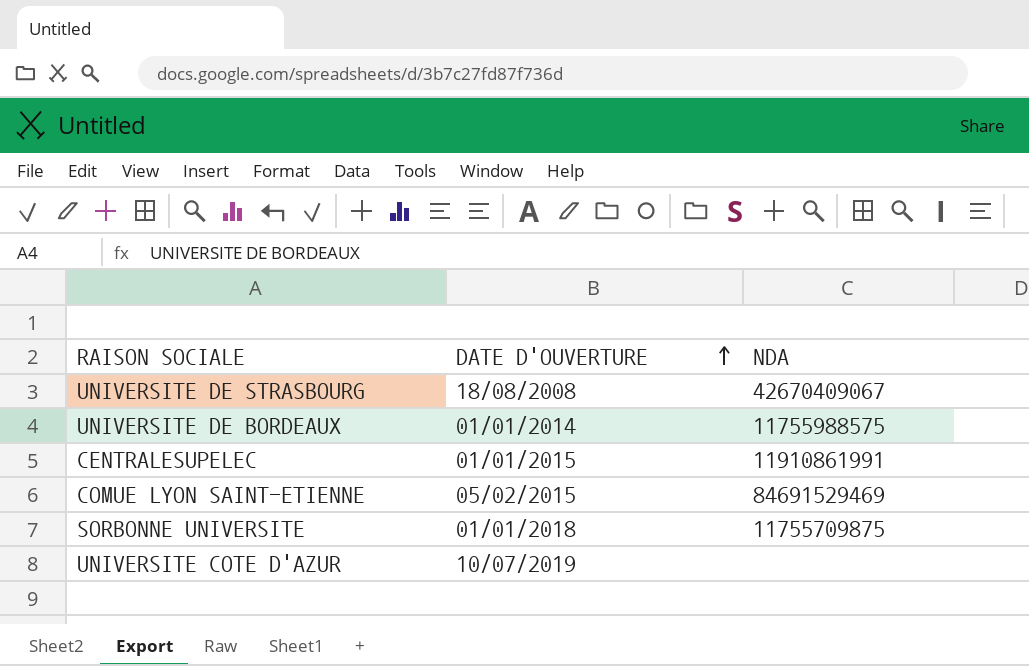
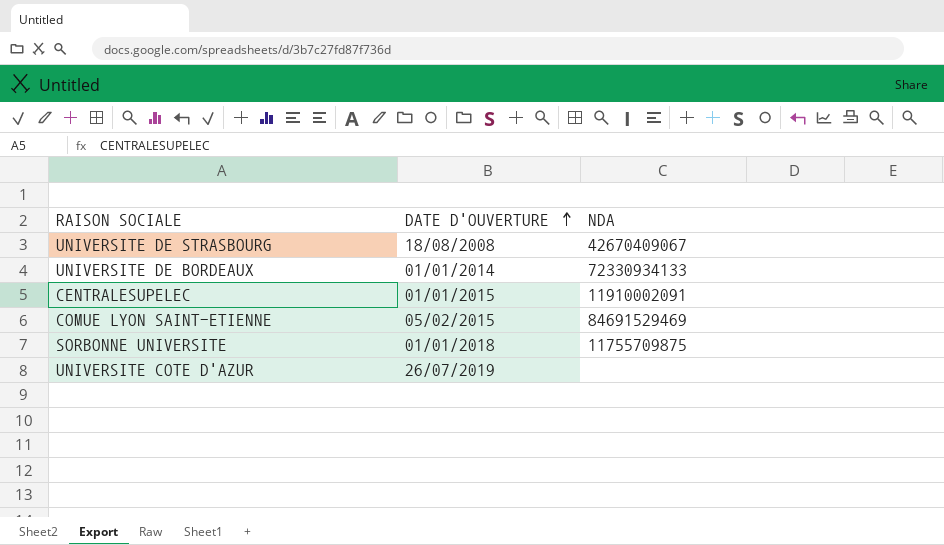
UNIVERSITE DE BORDEAUX | NDA: 11755988575 -> 72330934133
CENTRALESUPELEC | NDA: 11910861991 -> 11910002091
UNIVERSITE COTE D'AZUR | DATE D'OUVERTURE: 10/07/2019 -> 26/07/2019

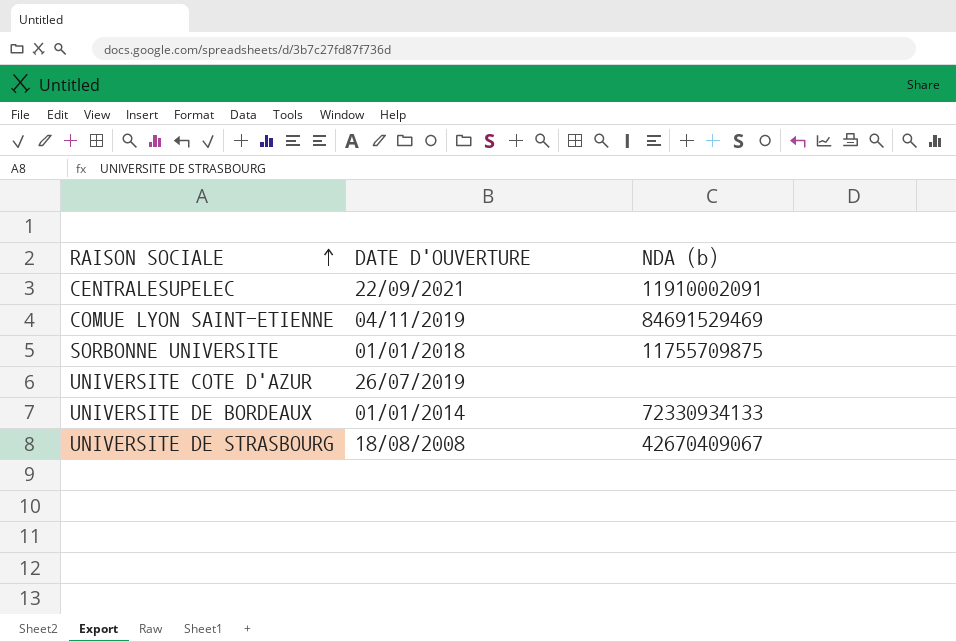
row order: DATE D'OUVERTURE ascending -> RAISON SOCIALE ascending
column name: NDA -> NDA (b)
CENTRALESUPELEC | DATE D'OUVERTURE: 01/01/2015 -> 22/09/2021
COMUE LYON SAINT-ETIENNE | DATE D'OUVERTURE: 05/02/2015 -> 04/11/2019

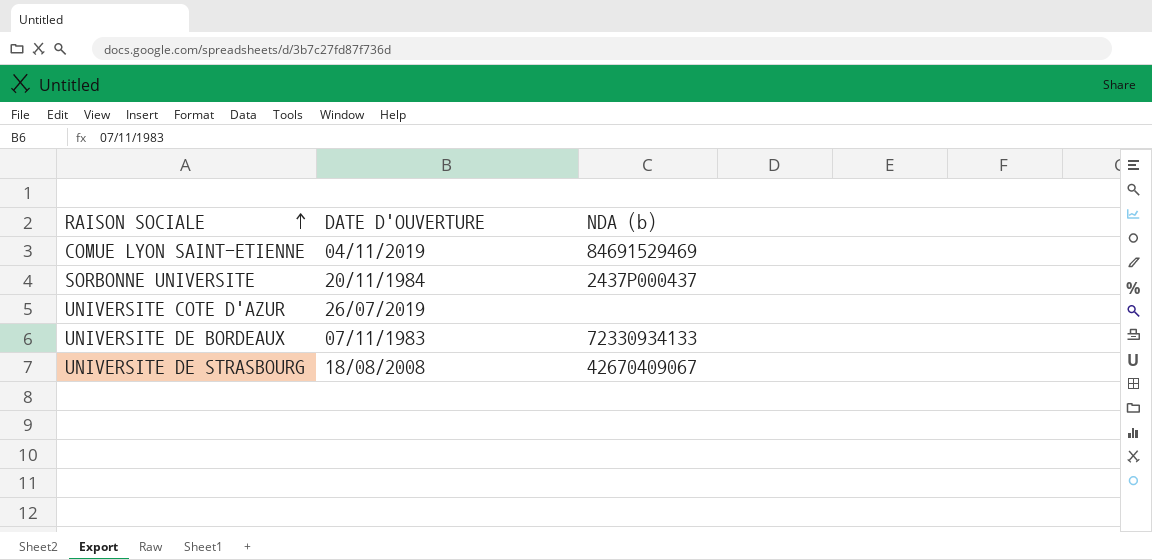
row CENTRALESUPELEC: 22/09/2021 | 11910002091 -> none
SORBONNE UNIVERSITE | DATE D'OUVERTURE: 01/01/2018 -> 20/11/1984
SORBONNE UNIVERSITE | NDA (b): 11755709875 -> 2437P000437
UNIVERSITE DE BORDEAUX | DATE D'OUVERTURE: 01/01/2014 -> 07/11/1983

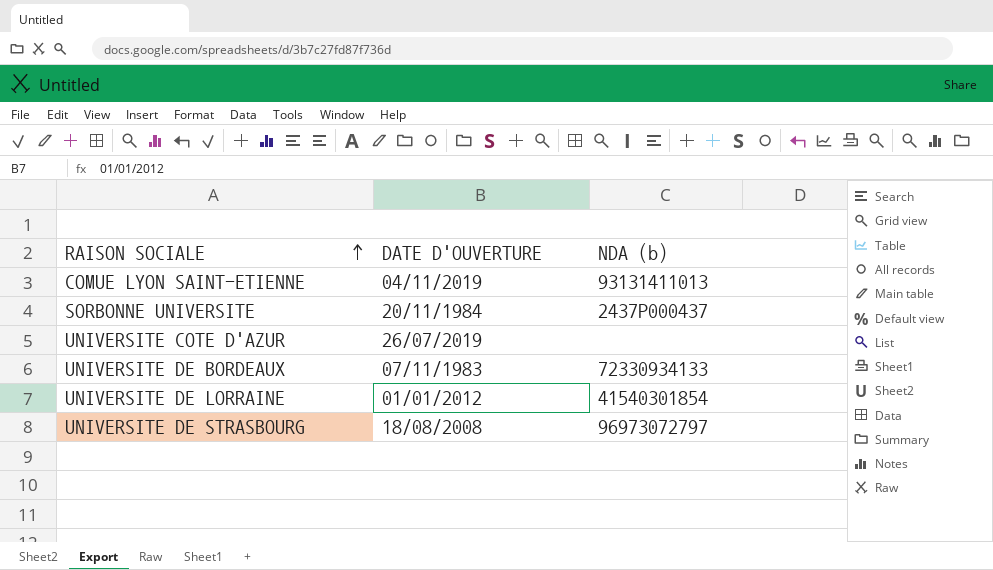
COMUE LYON SAINT-ETIENNE | NDA (b): 84691529469 -> 93131411013
row UNIVERSITE DE LORRAINE: none -> 01/01/2012 | 41540301854
UNIVERSITE DE STRASBOURG | NDA (b): 42670409067 -> 96973072797

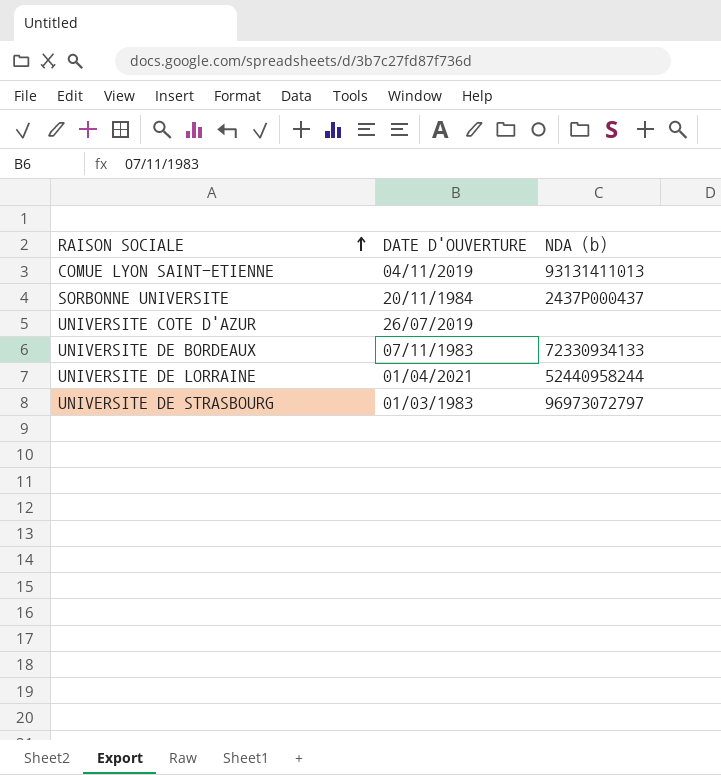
UNIVERSITE DE LORRAINE | DATE D'OUVERTURE: 01/01/2012 -> 01/04/2021
UNIVERSITE DE LORRAINE | NDA (b): 41540301854 -> 52440958244
UNIVERSITE DE STRASBOURG | DATE D'OUVERTURE: 18/08/2008 -> 01/03/1983

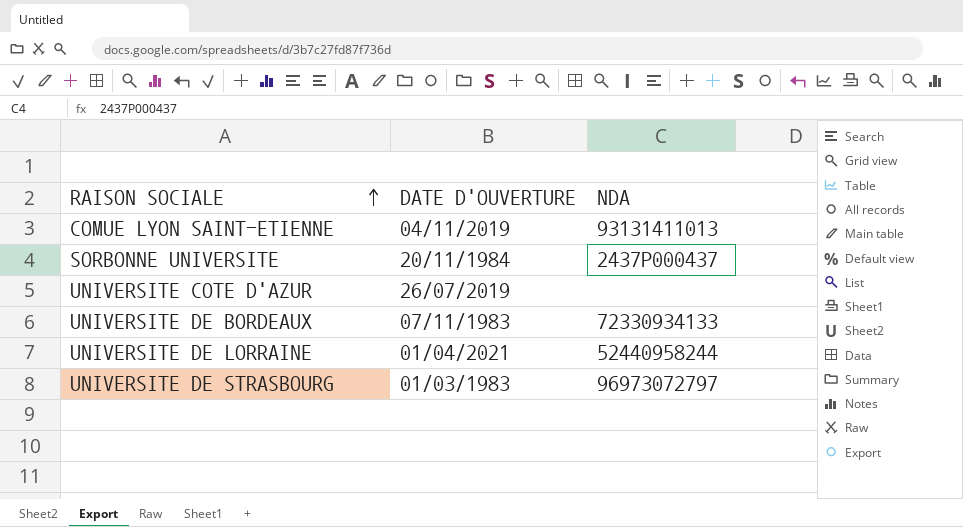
column name: NDA (b) -> NDA

